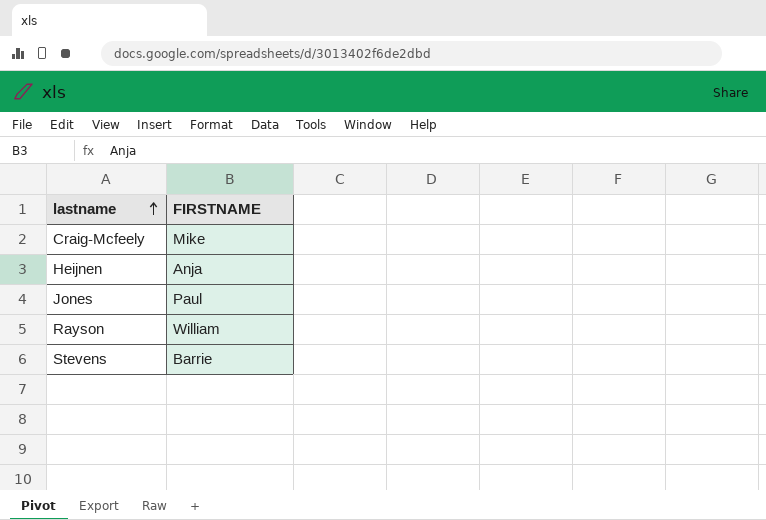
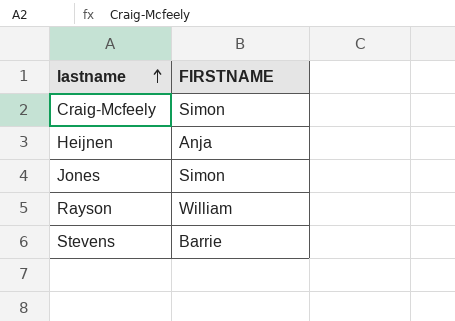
Craig-Mcfeely | FIRSTNAME: Mike -> Simon
Jones | FIRSTNAME: Paul -> Simon

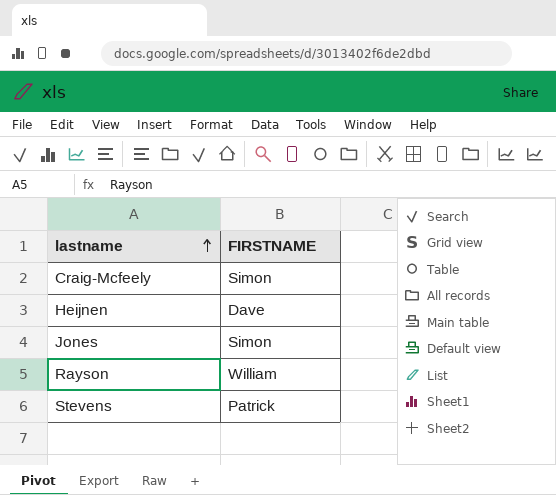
Heijnen | FIRSTNAME: Anja -> Dave
Stevens | FIRSTNAME: Barrie -> Patrick

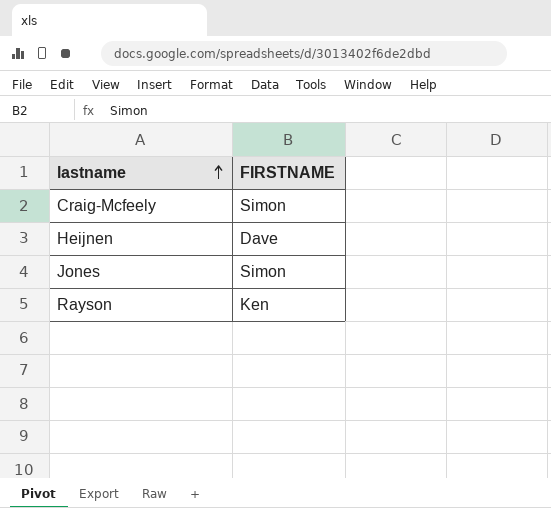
row Stevens: Patrick -> none
Rayson | FIRSTNAME: William -> Ken

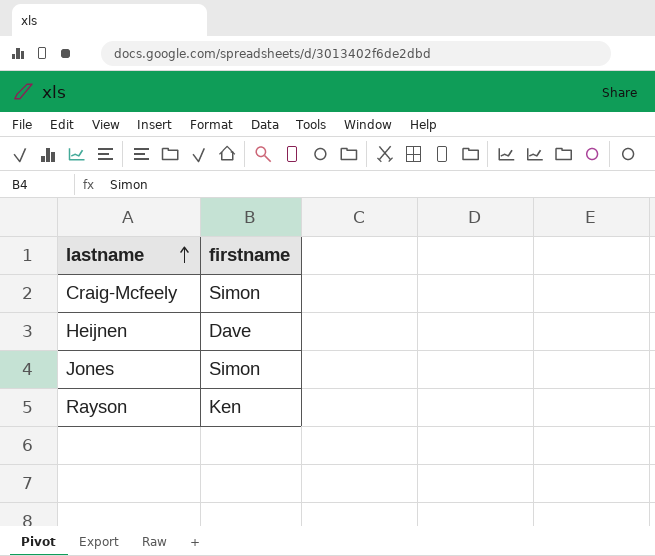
column name: FIRSTNAME -> firstname

